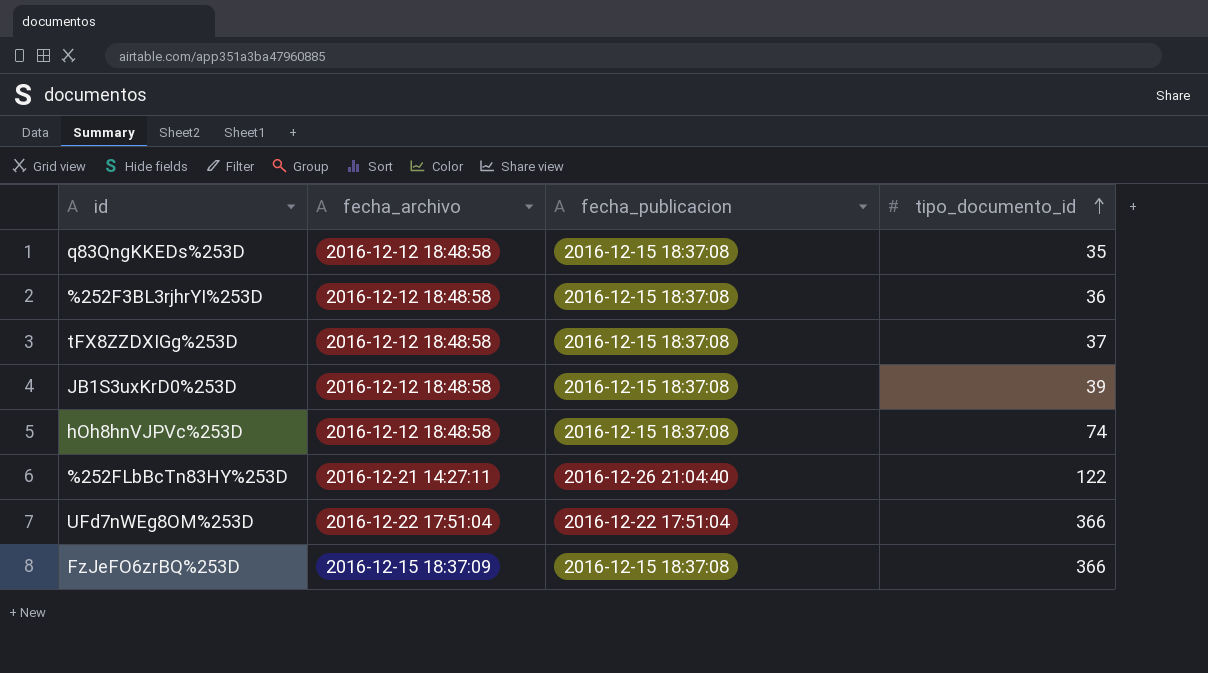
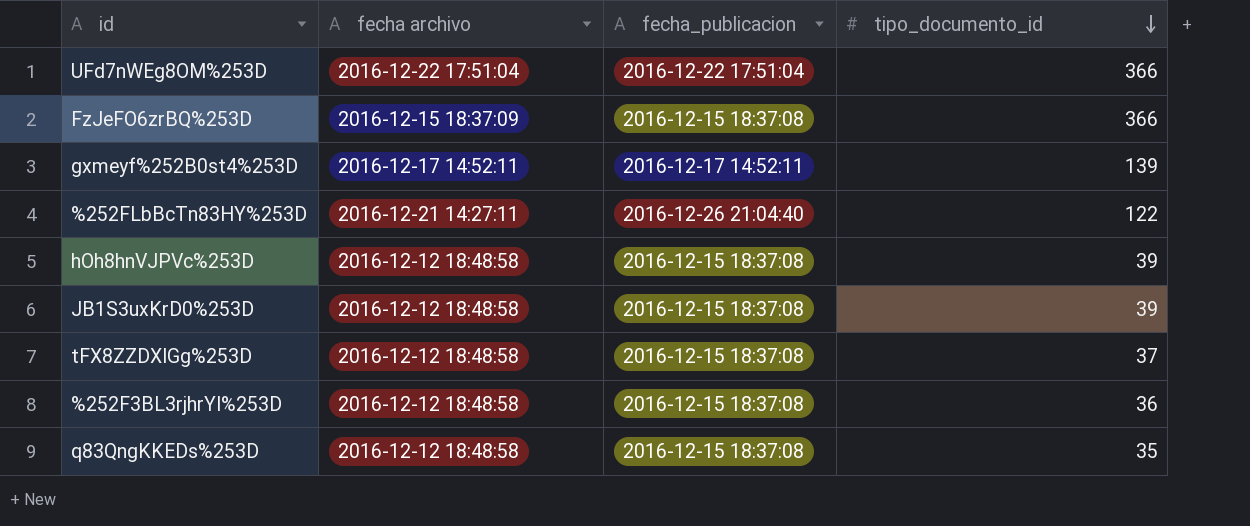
row order: tipo_documento_id ascending -> tipo_documento_id descending
column name: fecha_archivo -> fecha archivo
row gxmeyf%252B0st4%253D: none -> 2016-12-17 14:52:11 | 2016-12-17 14:52:11 | 139
hOh8hnVJPVc%253D | tipo_documento_id: 74 -> 39

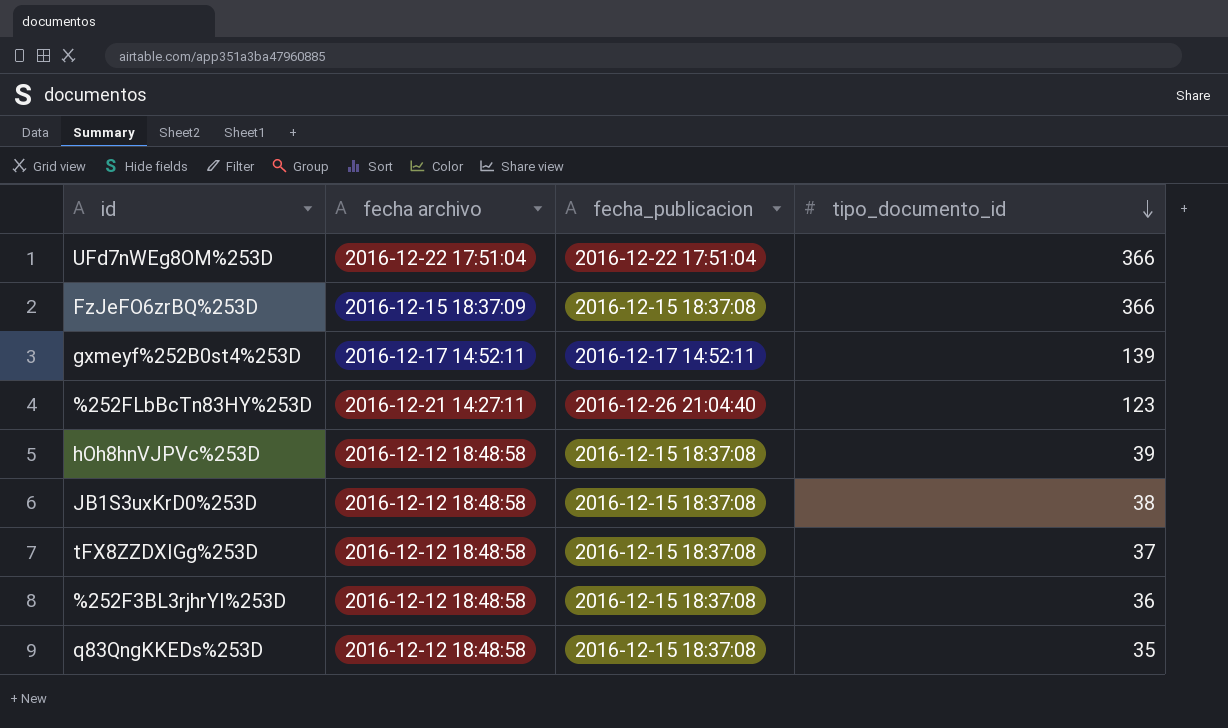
%252FLbBcTn83HY%253D | tipo_documento_id: 122 -> 123
JB1S3uxKrD0%253D | tipo_documento_id: 39 -> 38

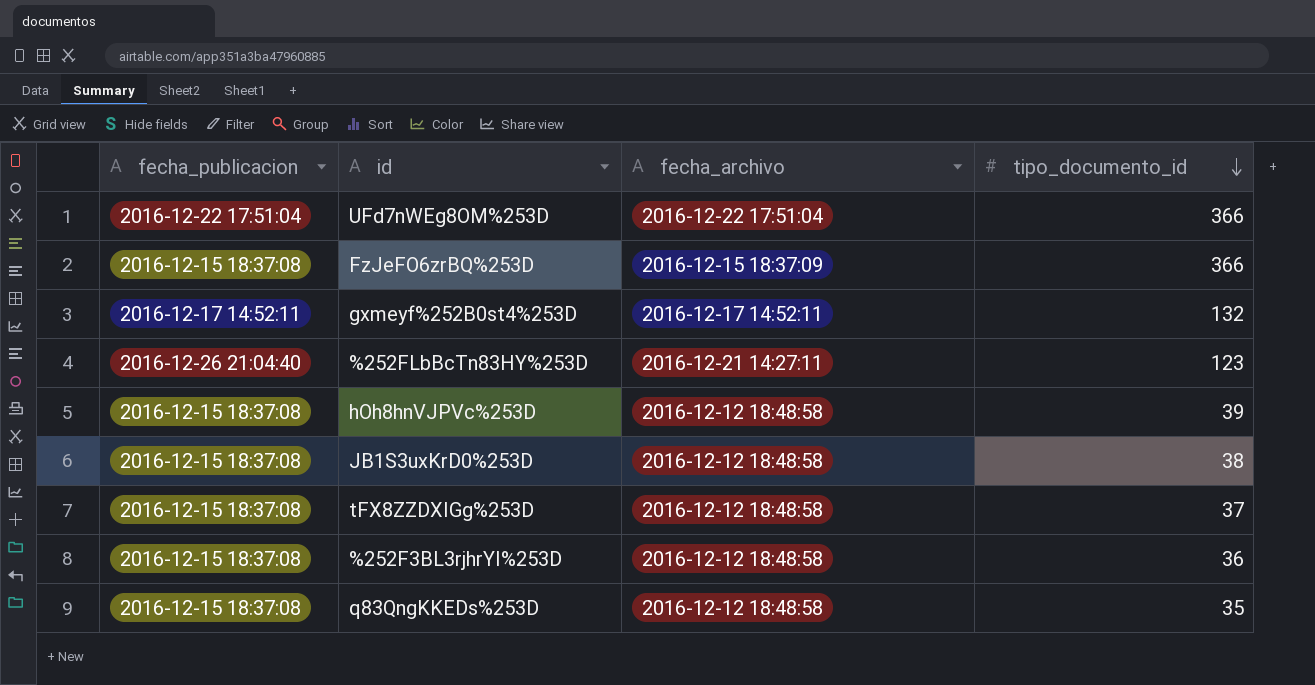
column fecha_publicacion | position: 3 -> 1
column name: fecha archivo -> fecha_archivo
gxmeyf%252B0st4%253D | tipo_documento_id: 139 -> 132

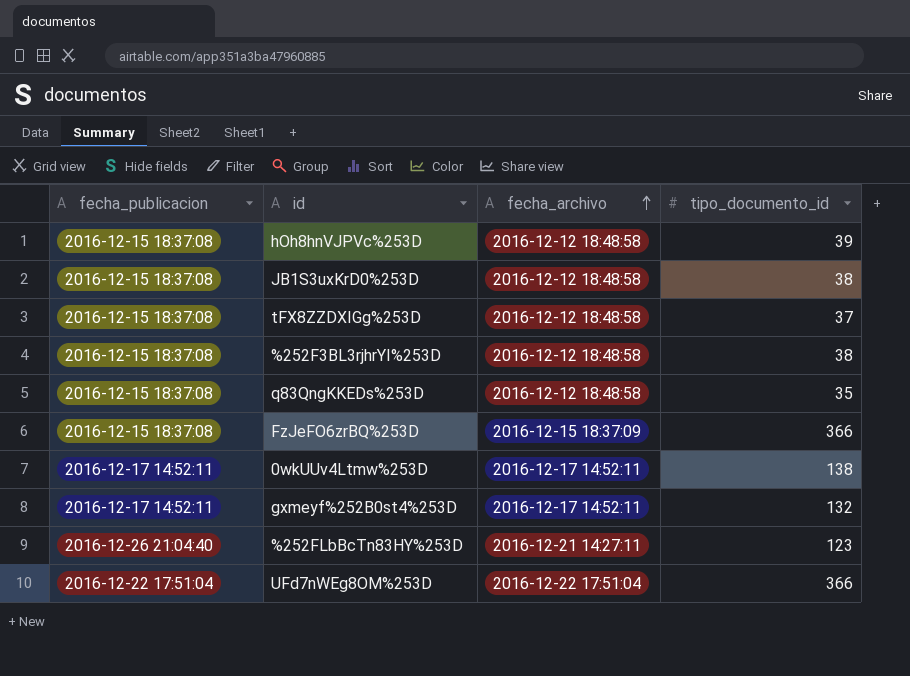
row order: tipo_documento_id descending -> fecha_archivo ascending
%252F3BL3rjhrYI%253D | tipo_documento_id: 36 -> 38
row 0wkUUv4Ltmw%253D: none -> 2016-12-17 14:52:11 | 2016-12-17 14:52:11 | 138

